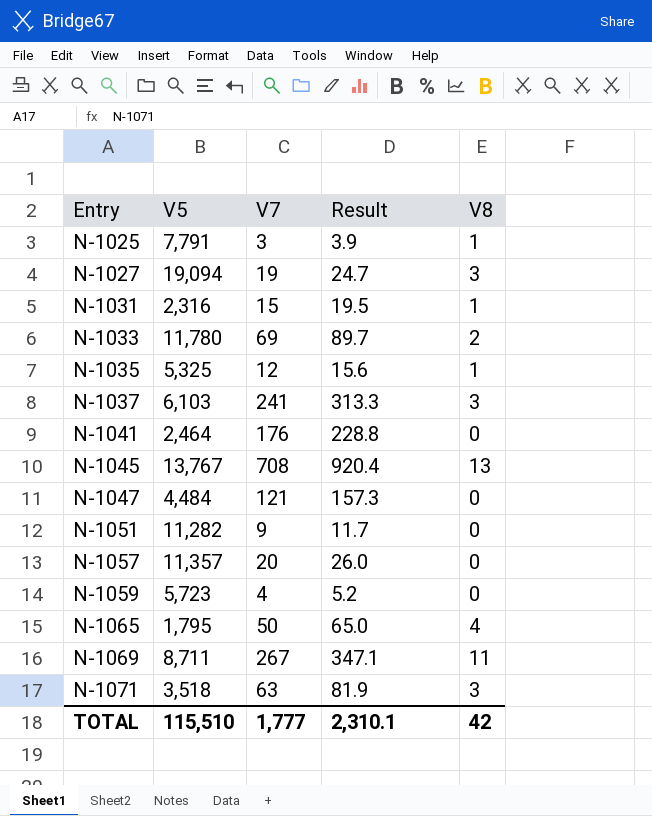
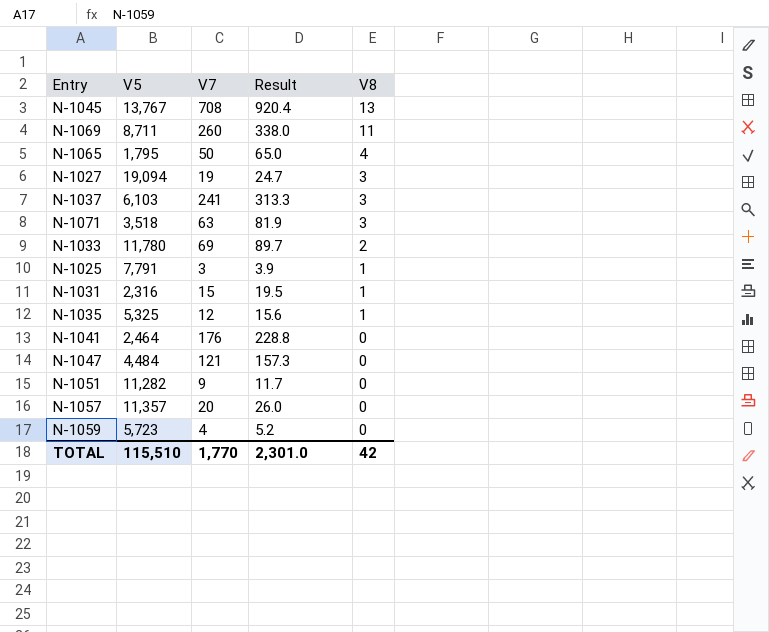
row order: Entry ascending -> V8 descending
N-1069 | V7: 267 -> 260
N-1069 | Result: 347.1 -> 338.0
TOTAL | V7: 1,777 -> 1,770
TOTAL | Result: 2,310.1 -> 2,301.0

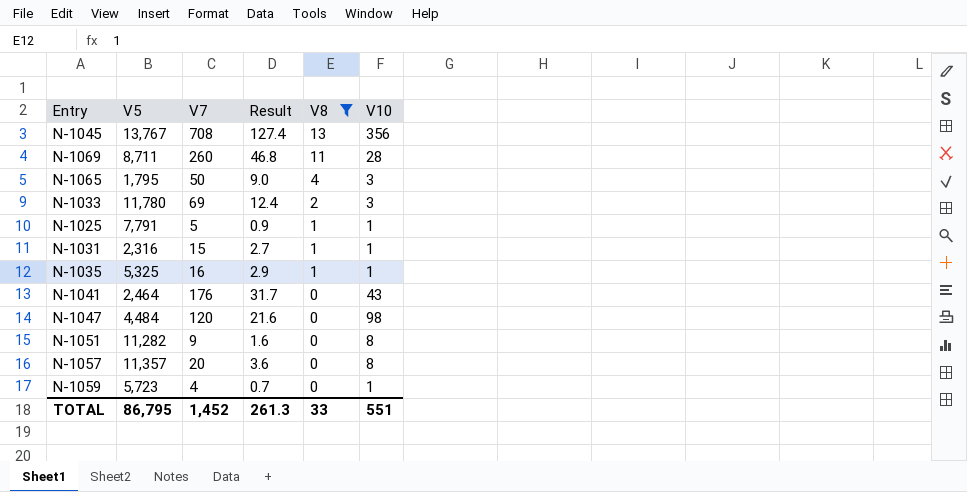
filter: none -> V8 != 3
column Result | formula: [V7] * 1.3 -> [V7] * 0.18
column V10 | position: none -> 6
N-1025 | V7: 3 -> 5
N-1035 | V7: 12 -> 16
N-1047 | V7: 121 -> 120
TOTAL | V5: 115,510 -> 86,795
TOTAL | V7: 1,770 -> 1,452
TOTAL | Result: 2,301.0 -> 261.3
TOTAL | V8: 42 -> 33

